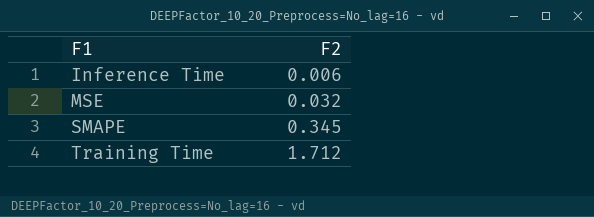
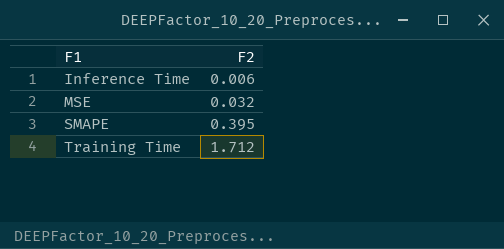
SMAPE | F2: 0.345 -> 0.395

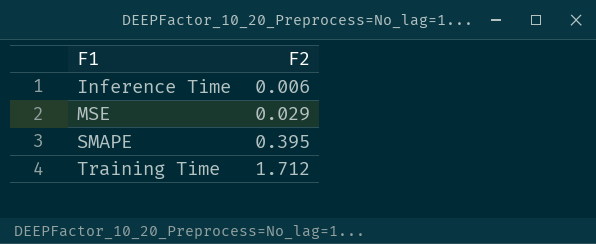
MSE | F2: 0.032 -> 0.029

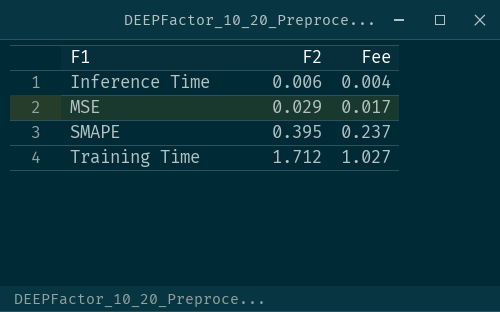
column Fee | formula: none -> [F2] * 0.6

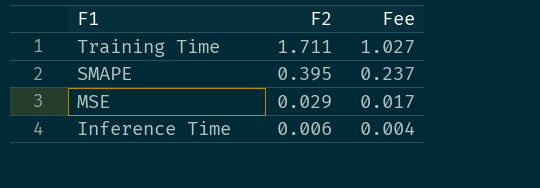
row order: F1 ascending -> F1 descending
Training Time | F2: 1.712 -> 1.711

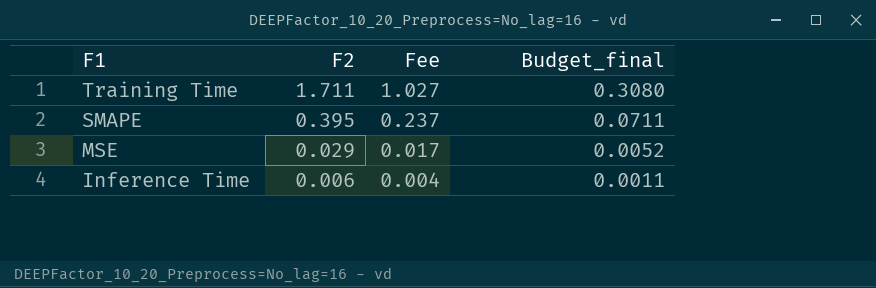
column Budget_final | formula: none -> [F2] * 0.18

